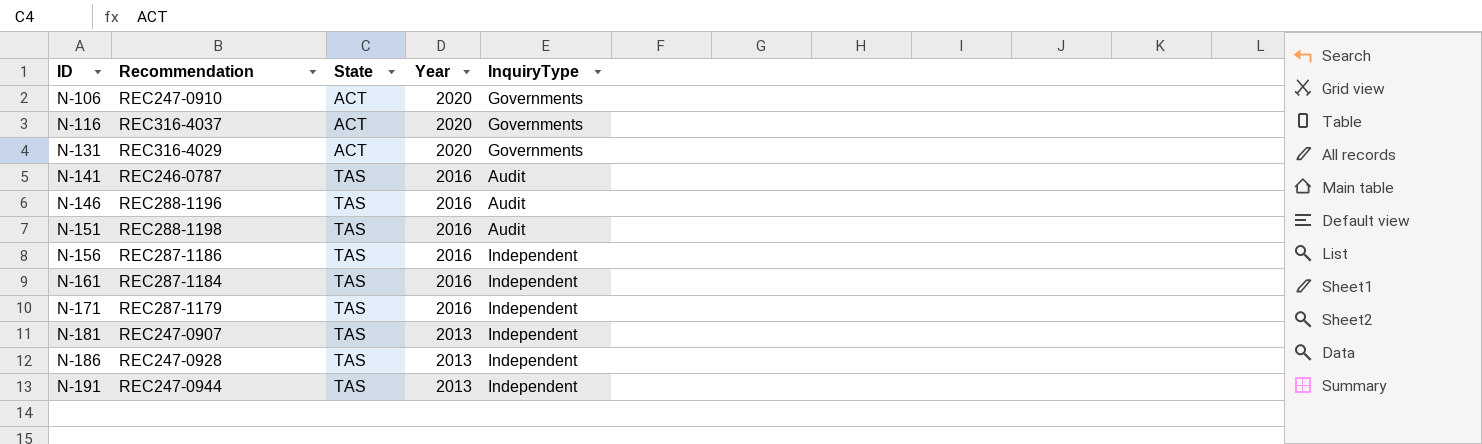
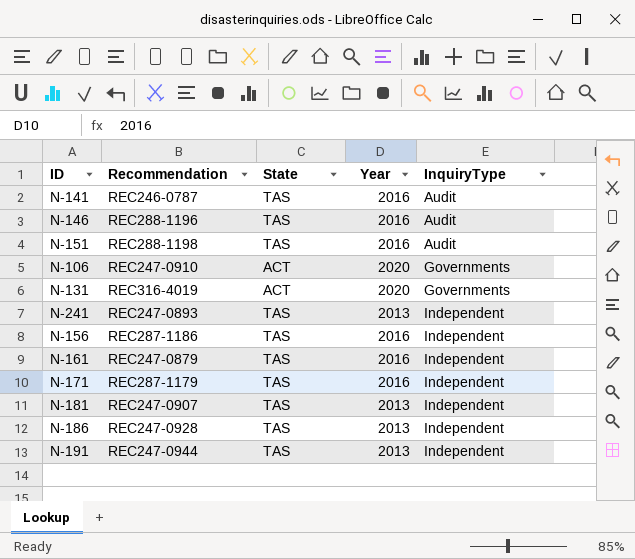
row order: ID ascending -> InquiryType ascending
row N-116: REC316-4037 | ACT | 2020 | Governments -> none
N-131 | Recommendation: REC316-4029 -> REC316-4019
row N-241: none -> REC247-0893 | TAS | 2013 | Independent
N-161 | Recommendation: REC287-1184 -> REC247-0879

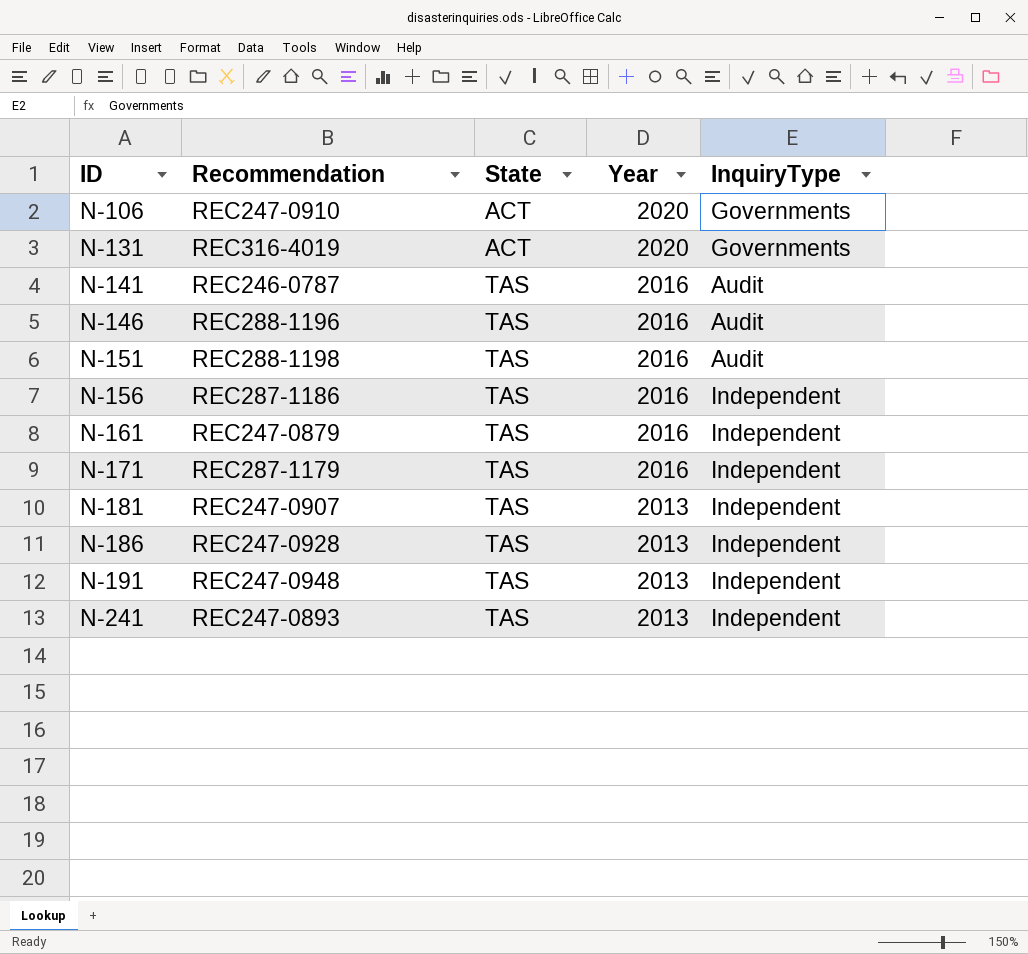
row order: InquiryType ascending -> ID ascending
N-191 | Recommendation: REC247-0944 -> REC247-0948

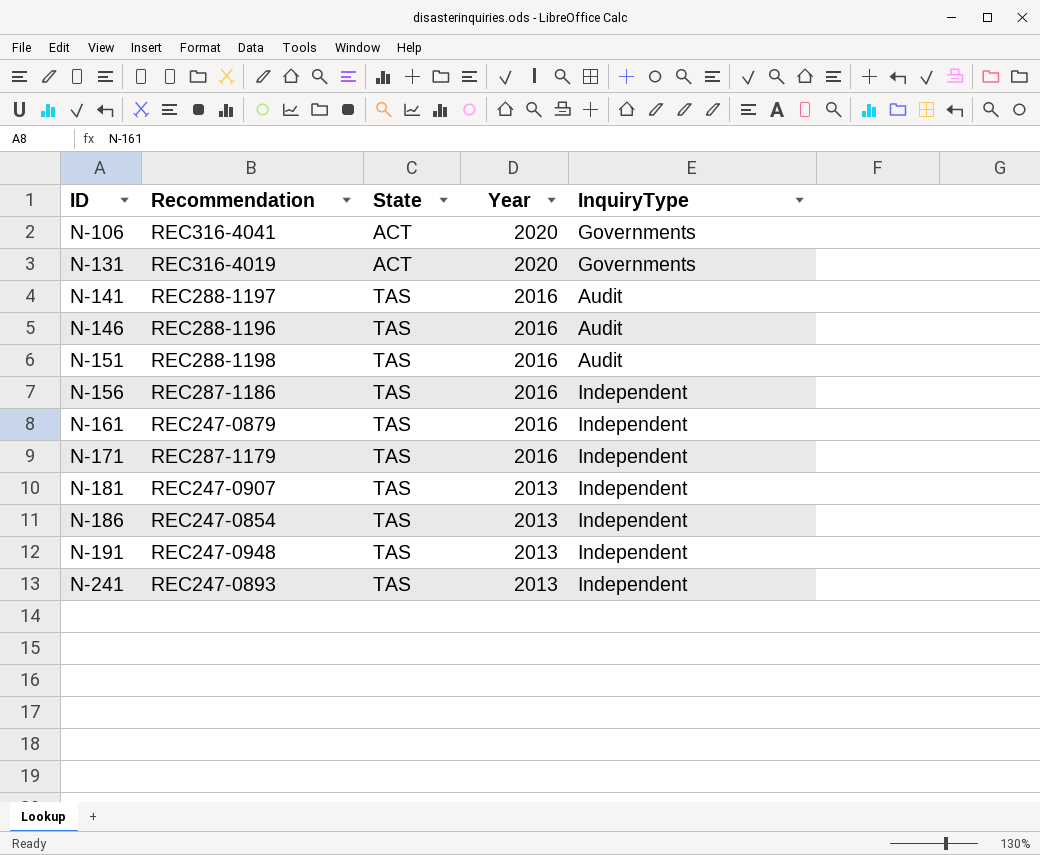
N-106 | Recommendation: REC247-0910 -> REC316-4041
N-141 | Recommendation: REC246-0787 -> REC288-1197
N-186 | Recommendation: REC247-0928 -> REC247-0854

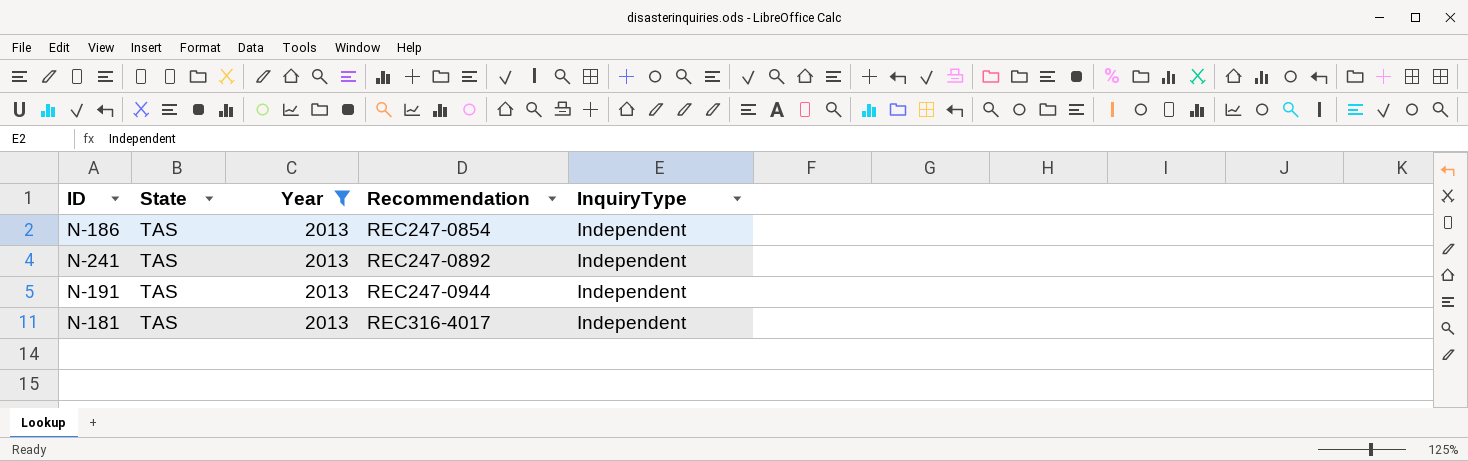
filter: none -> Year = 2013
row order: ID ascending -> Recommendation ascending
column Recommendation | position: 2 -> 4
N-241 | Recommendation: REC247-0893 -> REC247-0892
N-191 | Recommendation: REC247-0948 -> REC247-0944
N-181 | Recommendation: REC247-0907 -> REC316-4017

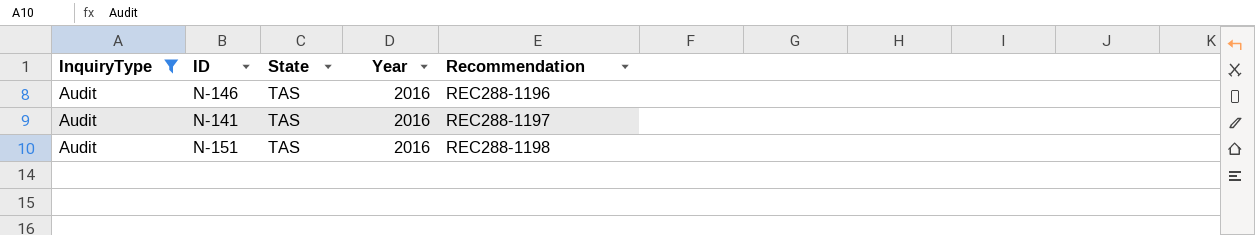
filter: Year = 2013 -> InquiryType = Audit
column InquiryType | position: 5 -> 1

